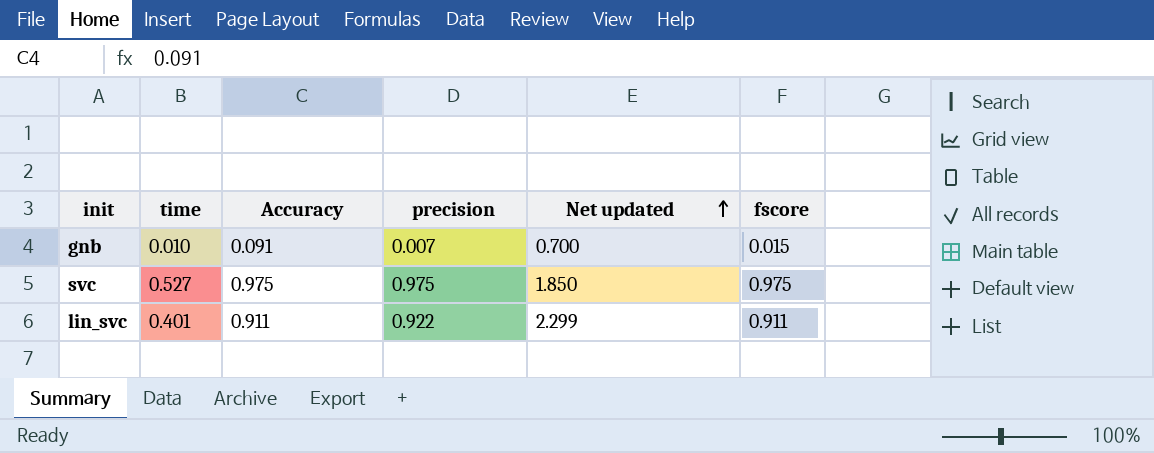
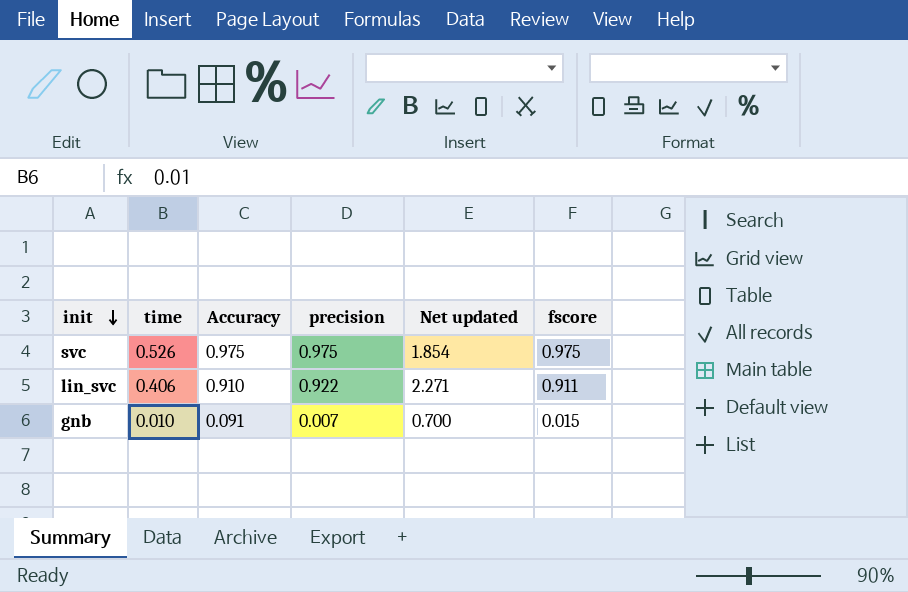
row order: Net updated ascending -> init descending
svc | time: 0.527 -> 0.526
svc | Net updated: 1.850 -> 1.854
lin_svc | time: 0.401 -> 0.406
lin_svc | Accuracy: 0.911 -> 0.910
lin_svc | Net updated: 2.299 -> 2.271

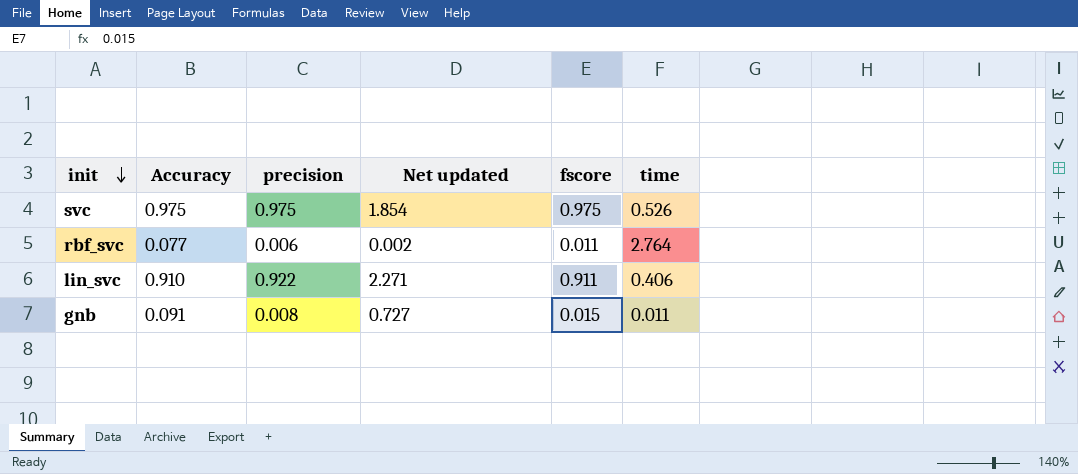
column time | position: 2 -> 6
row rbf_svc: none -> 0.077 | 0.006 | 0.002 | 0.011 | 2.764
gnb | precision: 0.007 -> 0.008
gnb | Net updated: 0.700 -> 0.727
gnb | time: 0.010 -> 0.011

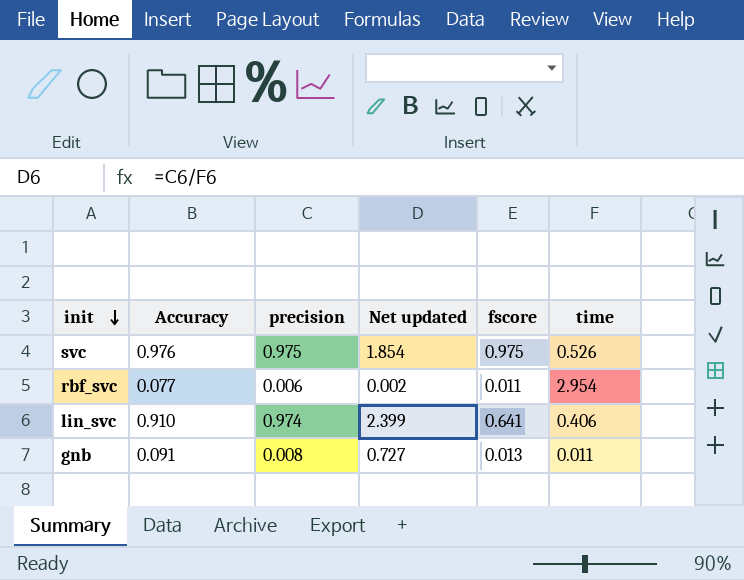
svc | Accuracy: 0.975 -> 0.976
rbf_svc | time: 2.764 -> 2.954
lin_svc | precision: 0.922 -> 0.974
lin_svc | Net updated: 2.271 -> 2.399
lin_svc | fscore: 0.911 -> 0.641
gnb | fscore: 0.015 -> 0.013

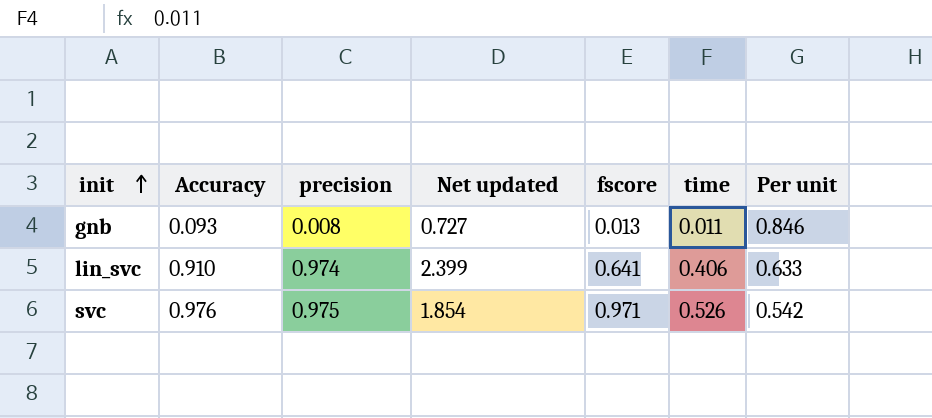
row order: init descending -> init ascending
column Per unit | formula: none -> [time] / [fscore]
row rbf_svc: 0.077 | 0.006 | 0.002 | 0.011 | 2.954 -> none
gnb | Accuracy: 0.091 -> 0.093
svc | fscore: 0.975 -> 0.971

